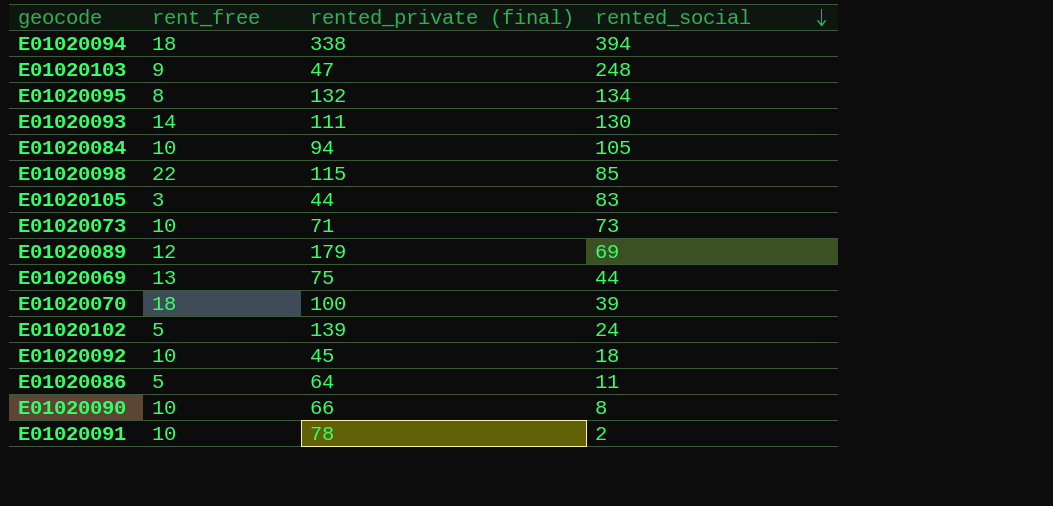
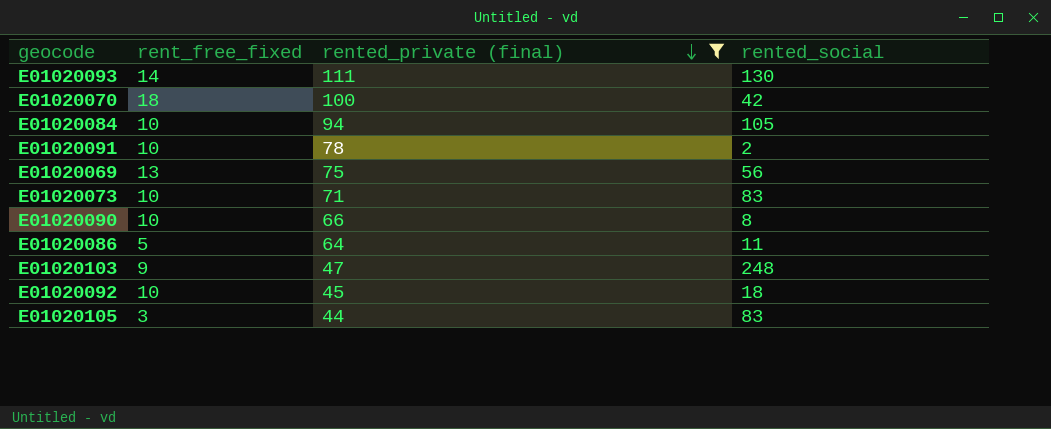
filter: none -> rented_private (final) <= 111
row order: rented_social descending -> rented_private (final) descending
column name: rent_free -> rent_free_fixed
E01020070 | rented_social: 39 -> 42
E01020069 | rented_social: 44 -> 56
E01020073 | rented_social: 73 -> 83

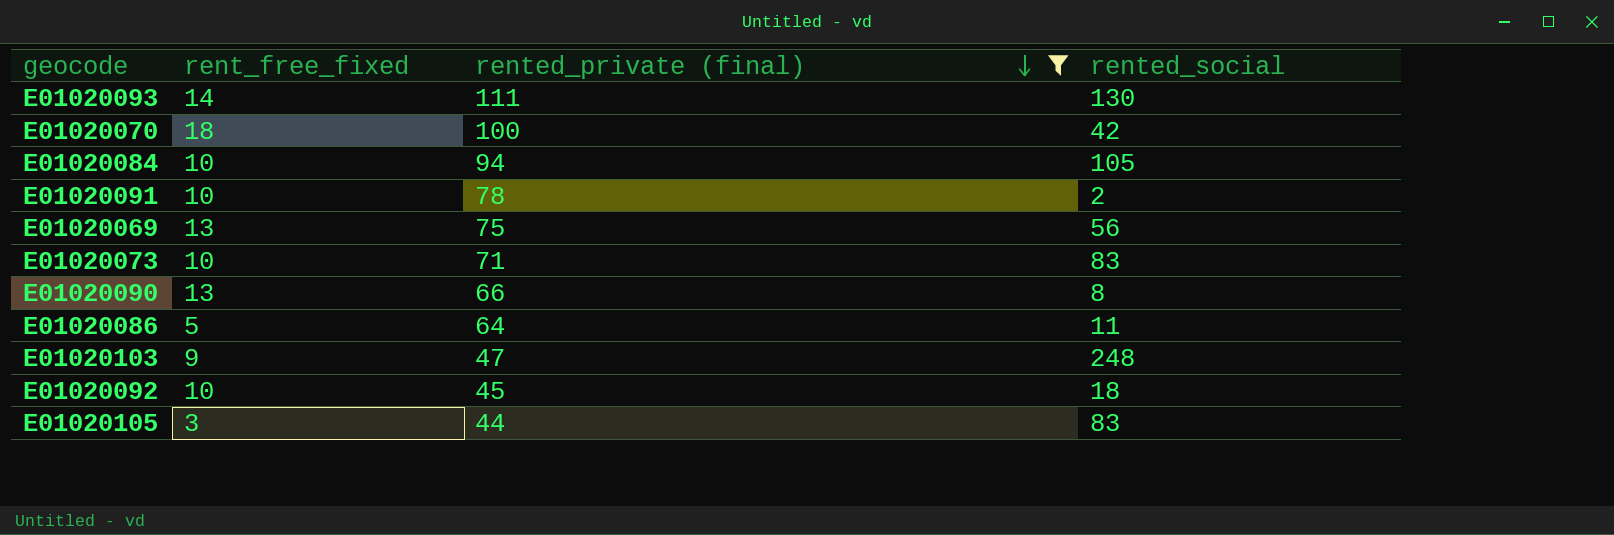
E01020090 | rent_free_fixed: 10 -> 13

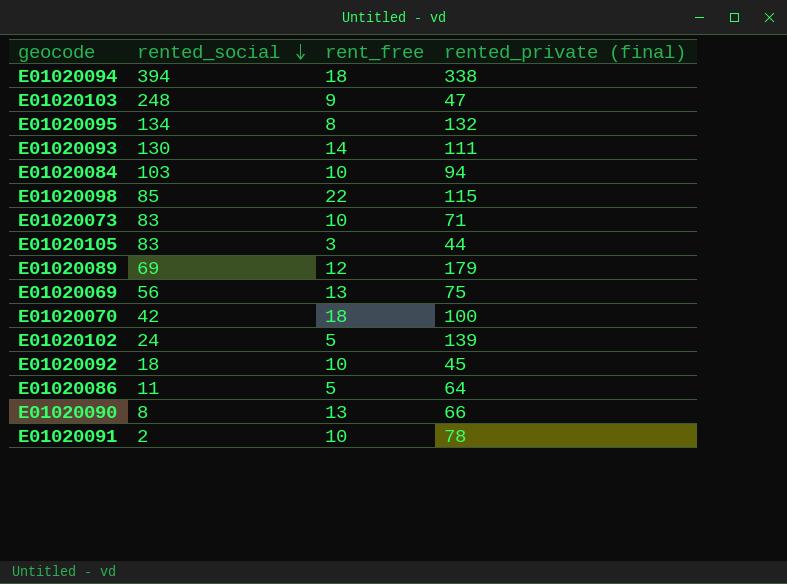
filter: rented_private (final) <= 111 -> none
row order: rented_private (final) descending -> rented_social descending
column rented_social | position: 4 -> 2
column name: rent_free_fixed -> rent_free
E01020084 | rented_social: 105 -> 103

